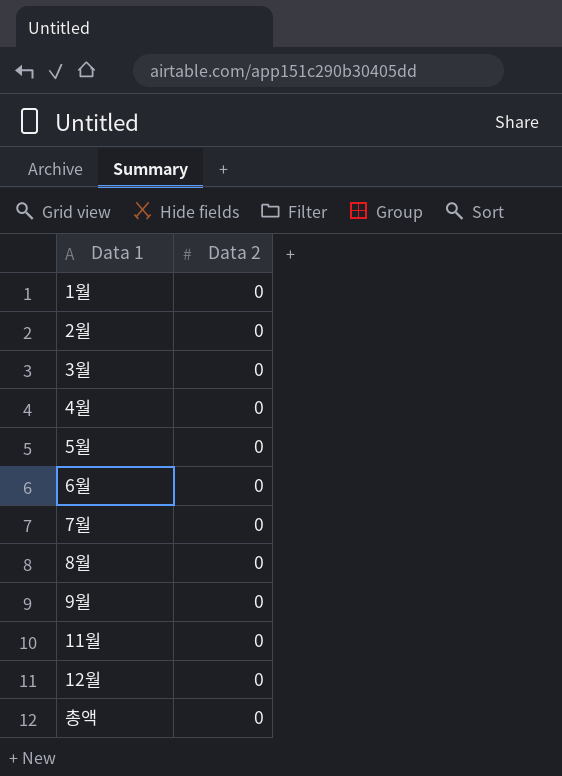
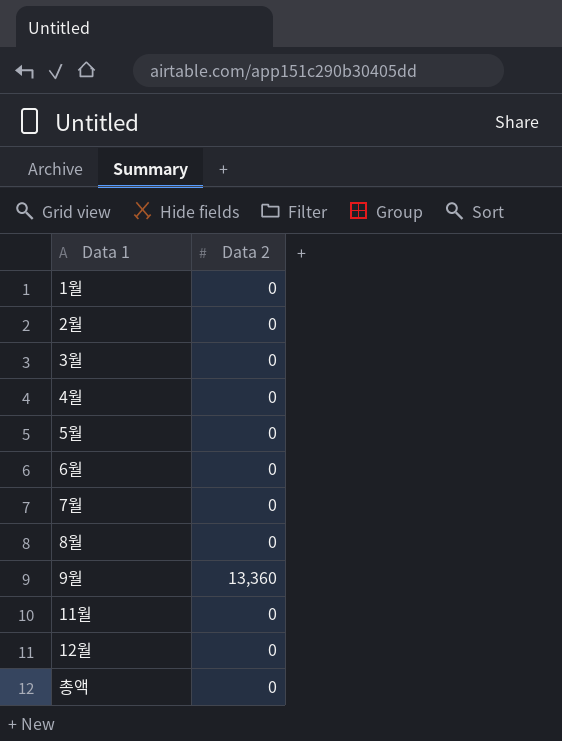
9월 | Data 2: 0 -> 13,360

